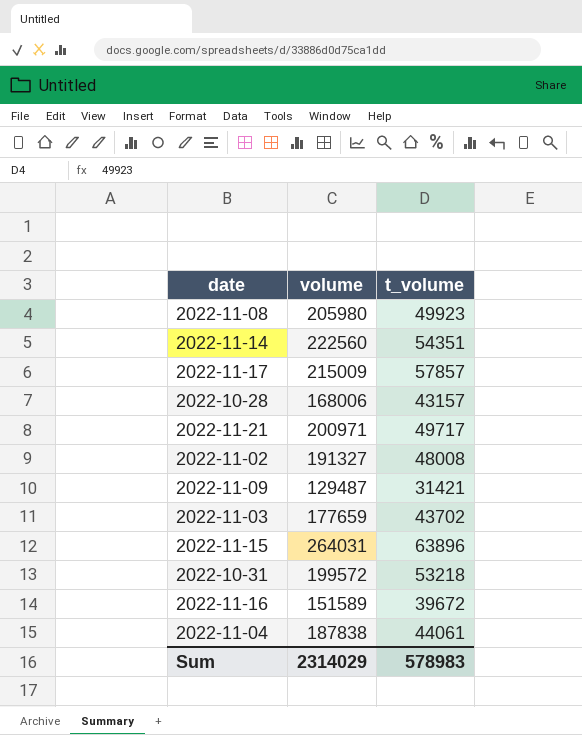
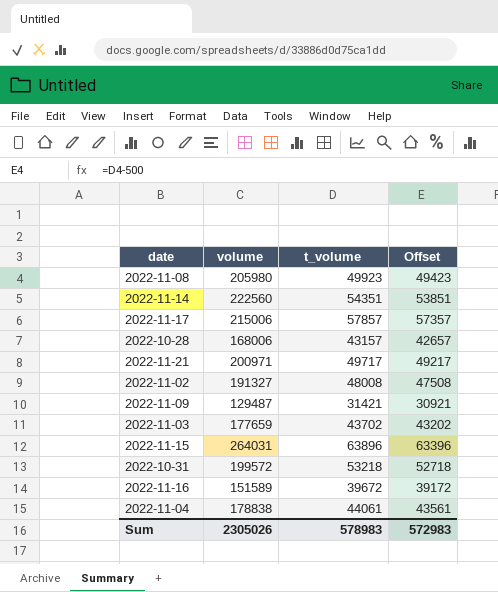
column Offset | formula: none -> [t_volume] - 500
2022-11-17 | volume: 215009 -> 215006
2022-11-04 | volume: 187838 -> 178838
Sum | volume: 2314029 -> 2305026

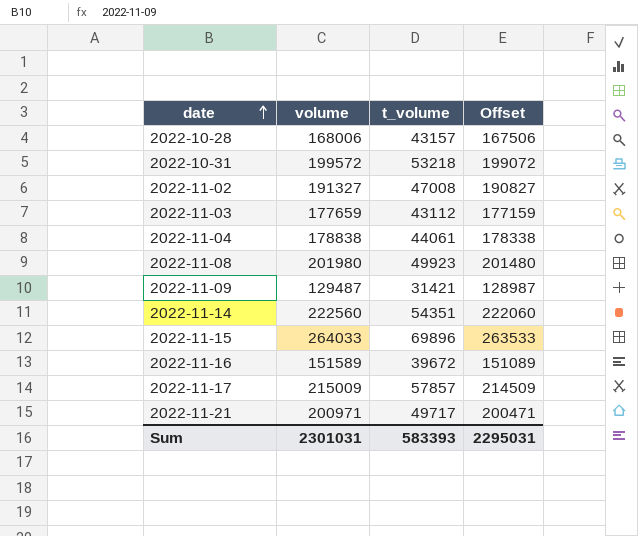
row order: none -> date ascending
column Offset | formula: [t_volume] - 500 -> [volume] - 500
2022-11-02 | t_volume: 48008 -> 47008
2022-11-03 | t_volume: 43702 -> 43112
2022-11-08 | volume: 205980 -> 201980
2022-11-15 | volume: 264031 -> 264033
2022-11-15 | t_volume: 63896 -> 69896
2022-11-17 | volume: 215006 -> 215009
Sum | volume: 2305026 -> 2301031
Sum | t_volume: 578983 -> 583393
Sum | Offset: 572983 -> 2295031

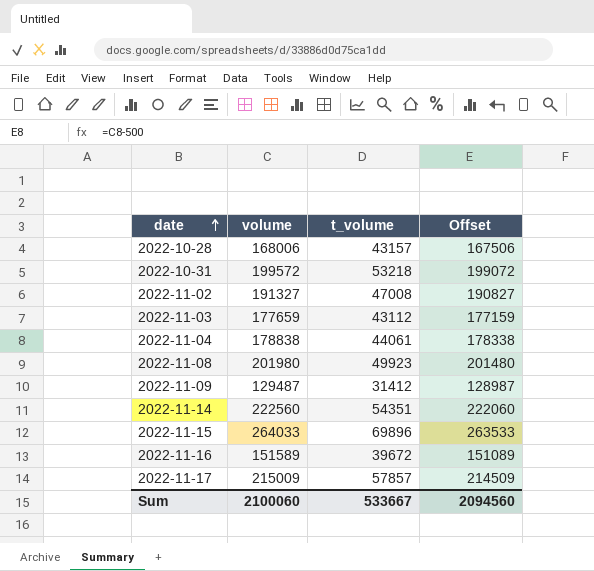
row 2022-11-21: 200971 | 49717 | 200471 -> none
2022-11-09 | t_volume: 31421 -> 31412
Sum | volume: 2301031 -> 2100060
Sum | t_volume: 583393 -> 533667
Sum | Offset: 2295031 -> 2094560

